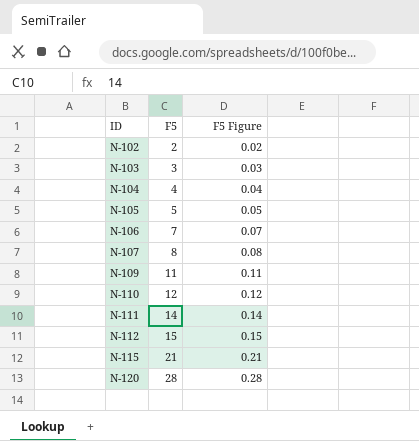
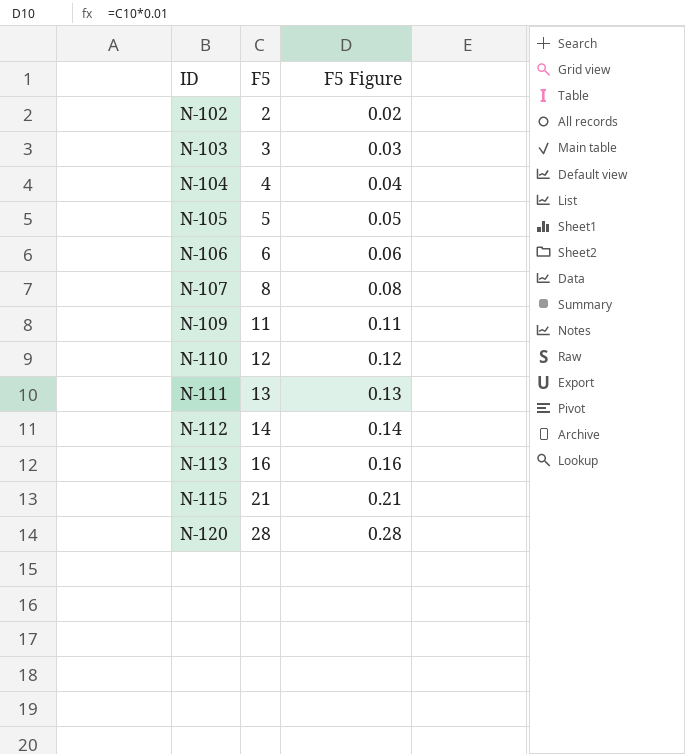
N-106 | F5: 7 -> 6
N-106 | F5 Figure: 0.07 -> 0.06
N-111 | F5: 14 -> 13
N-111 | F5 Figure: 0.14 -> 0.13
N-112 | F5: 15 -> 14
N-112 | F5 Figure: 0.15 -> 0.14
row N-113: none -> 16 | 0.16

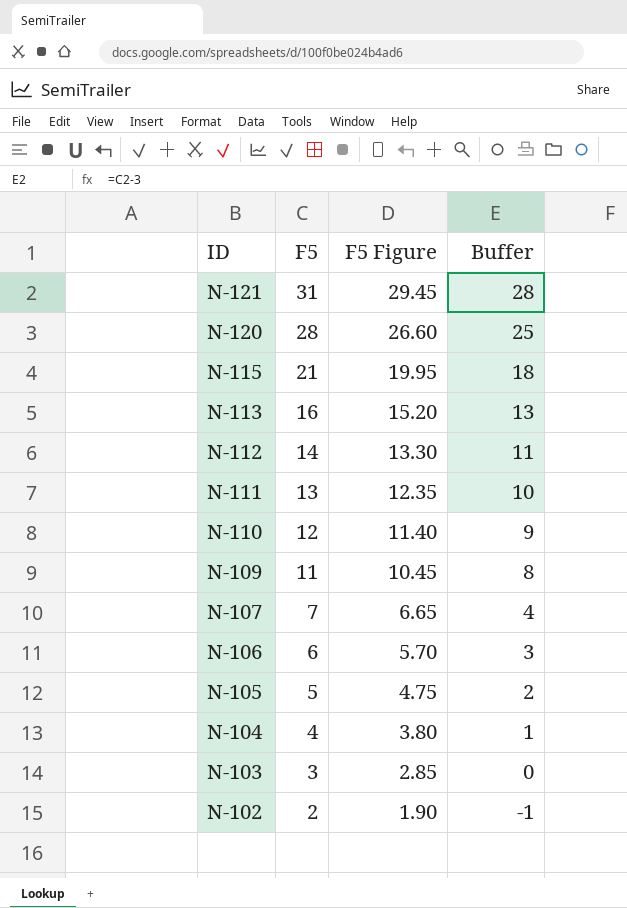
row order: ID ascending -> ID descending
column F5 Figure | formula: [F5] * 0.01 -> [F5] * 0.95
column Buffer | formula: none -> [F5] - 3
row N-121: none -> 31 | 29.45 | 28
N-107 | F5: 8 -> 7

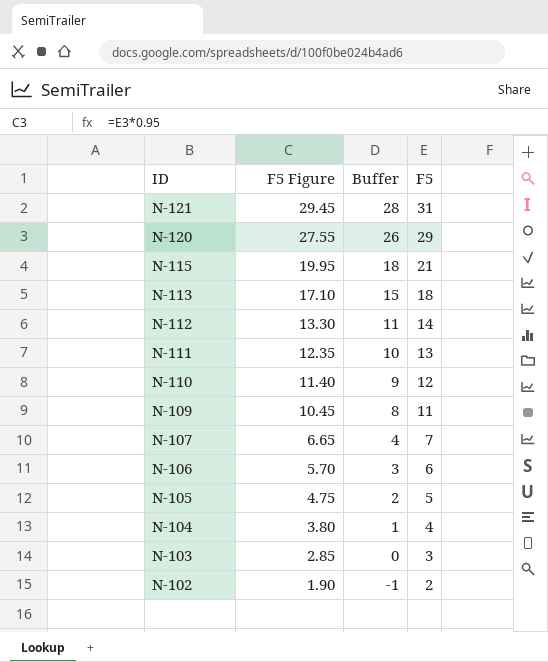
column F5 | position: 2 -> 4
N-120 | F5 Figure: 26.60 -> 27.55
N-120 | Buffer: 25 -> 26
N-120 | F5: 28 -> 29
N-113 | F5 Figure: 15.20 -> 17.10
N-113 | Buffer: 13 -> 15
N-113 | F5: 16 -> 18

